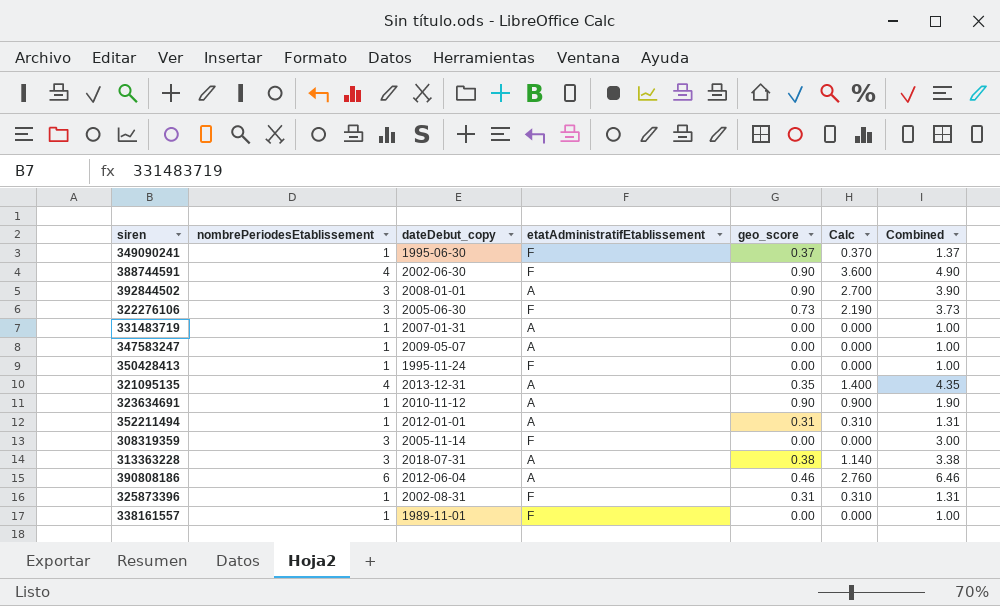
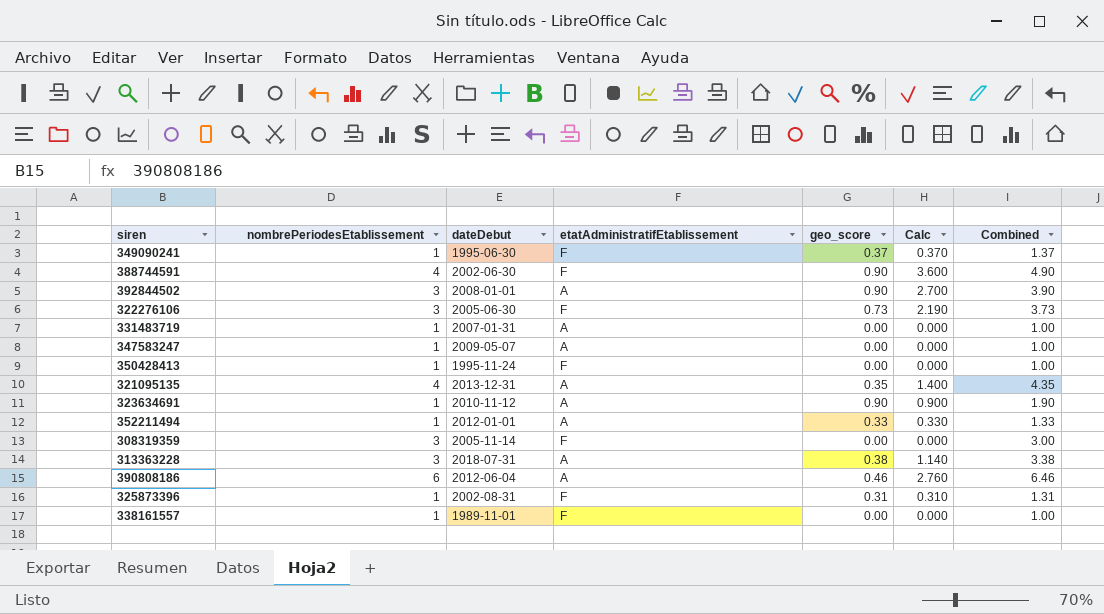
column name: dateDebut_copy -> dateDebut
352211494 | geo_score: 0.31 -> 0.33
352211494 | Calc: 0.310 -> 0.330
352211494 | Combined: 1.31 -> 1.33

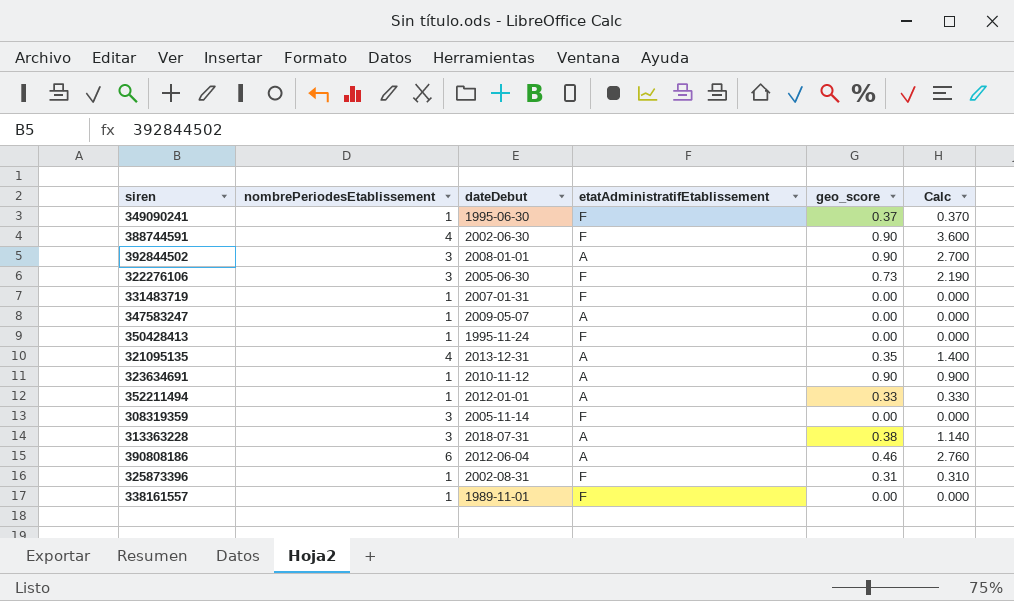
column Combined | formula: [nombrePeriodesEtablissement] + [geo_score] -> none
331483719 | etatAdministratifEtablissement: A -> F

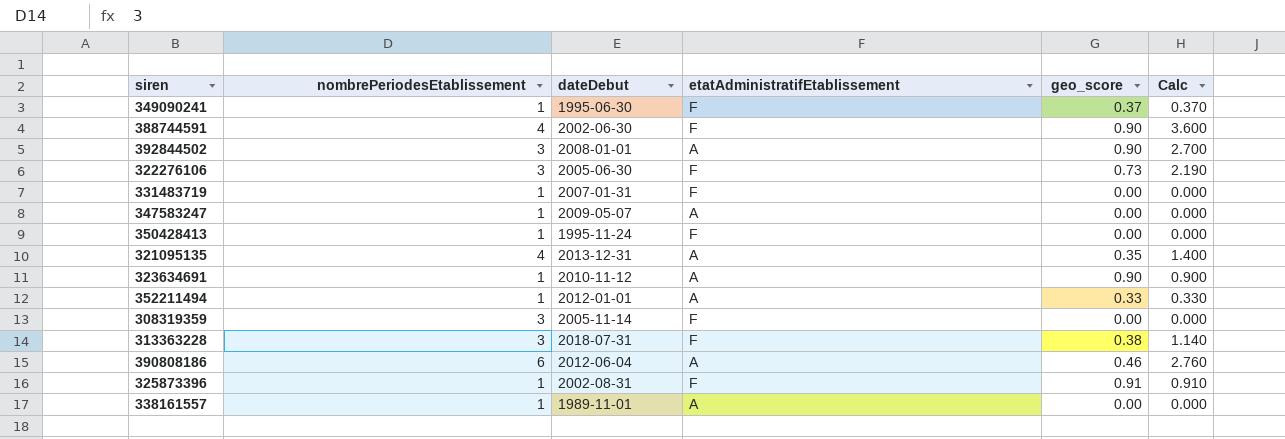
313363228 | etatAdministratifEtablissement: A -> F
325873396 | geo_score: 0.31 -> 0.91
325873396 | Calc: 0.310 -> 0.910
338161557 | etatAdministratifEtablissement: F -> A

